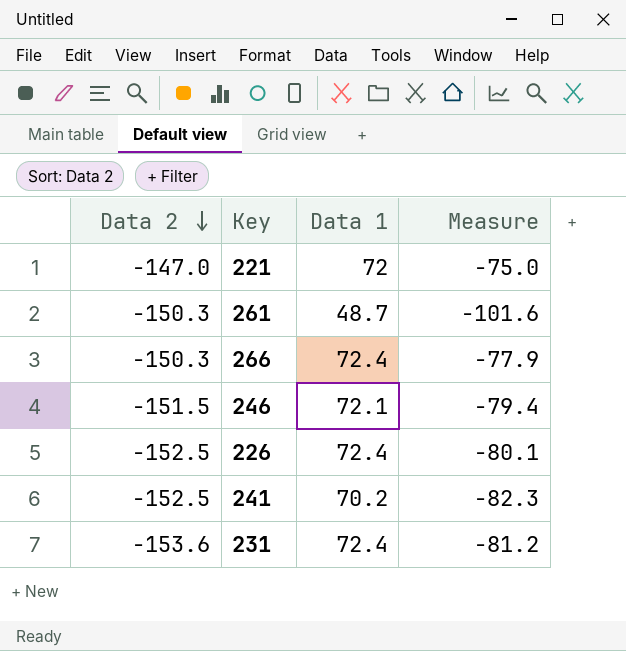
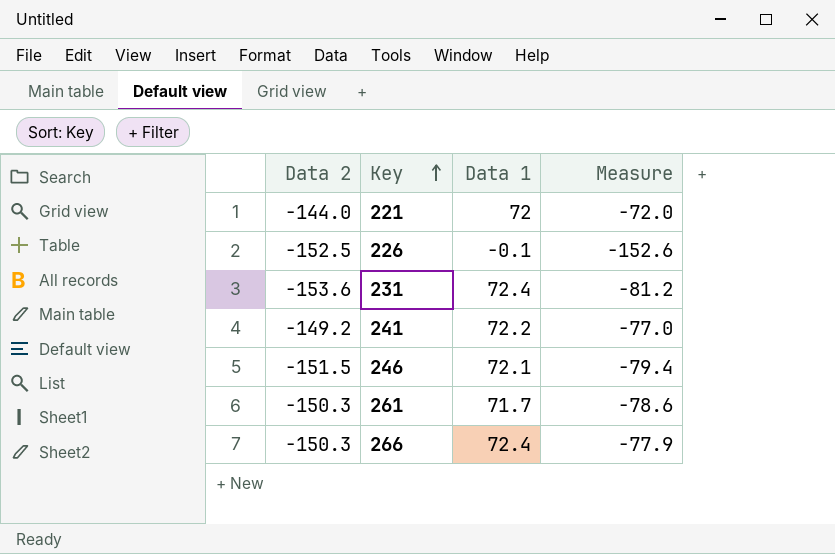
row order: Data 2 descending -> Key ascending
221 | Data 2: -147.0 -> -144.0
221 | Measure: -75.0 -> -72.0
226 | Data 1: 72.4 -> -0.1
226 | Measure: -80.1 -> -152.6
241 | Data 2: -152.5 -> -149.2
241 | Data 1: 70.2 -> 72.2
241 | Measure: -82.3 -> -77.0
261 | Data 1: 48.7 -> 71.7
261 | Measure: -101.6 -> -78.6

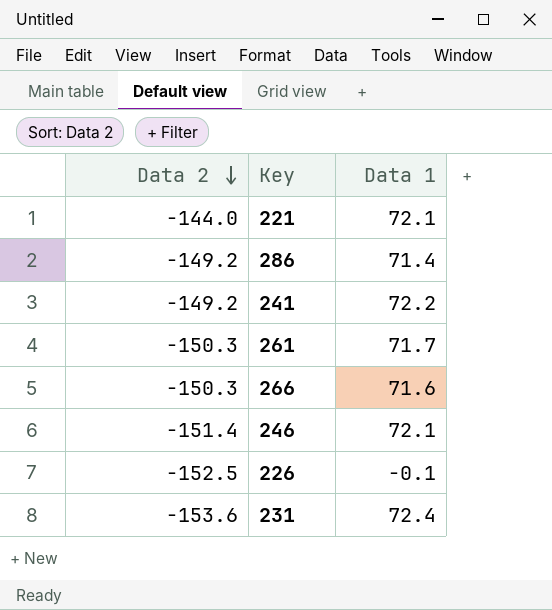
row order: Key ascending -> Data 2 descending
column Measure | formula: [Data 2] + [Data 1] -> none
221 | Data 1: 72 -> 72.1
row 286: none -> -149.2 | 71.4
266 | Data 1: 72.4 -> 71.6
246 | Data 2: -151.5 -> -151.4

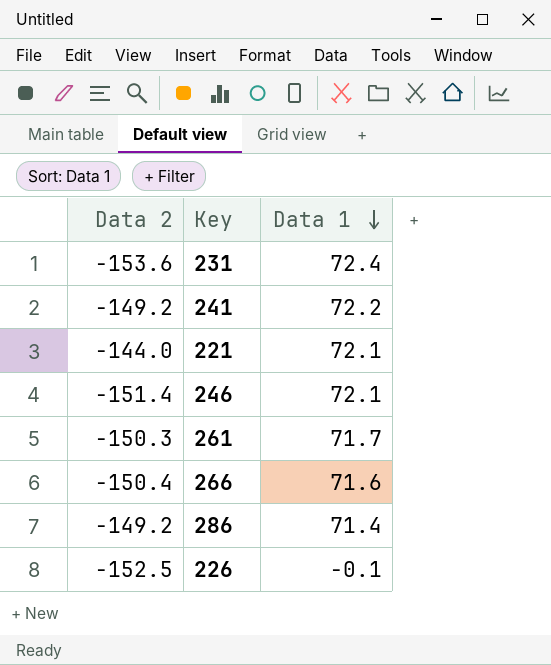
row order: Data 2 descending -> Data 1 descending
266 | Data 2: -150.3 -> -150.4

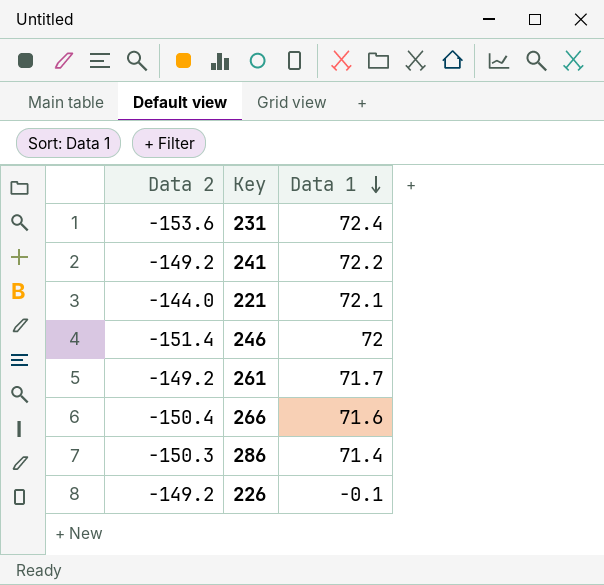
246 | Data 1: 72.1 -> 72
261 | Data 2: -150.3 -> -149.2
286 | Data 2: -149.2 -> -150.3
226 | Data 2: -152.5 -> -149.2

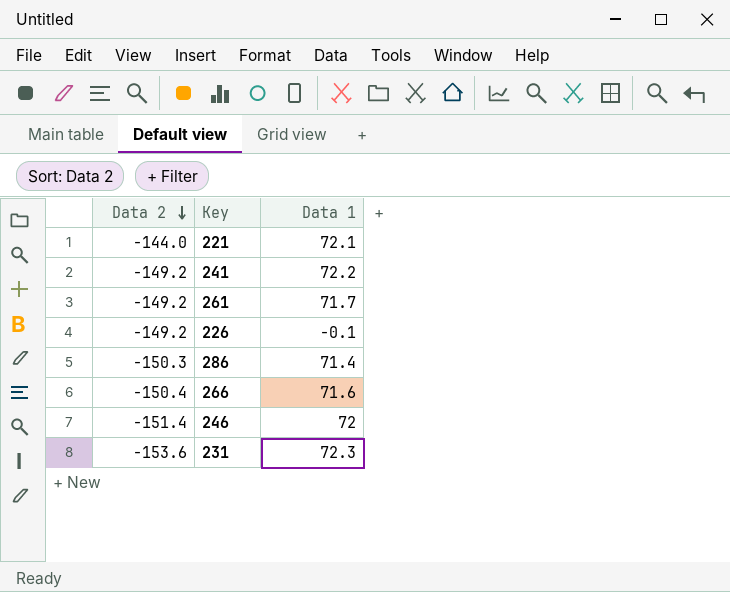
row order: Data 1 descending -> Data 2 descending
231 | Data 1: 72.4 -> 72.3

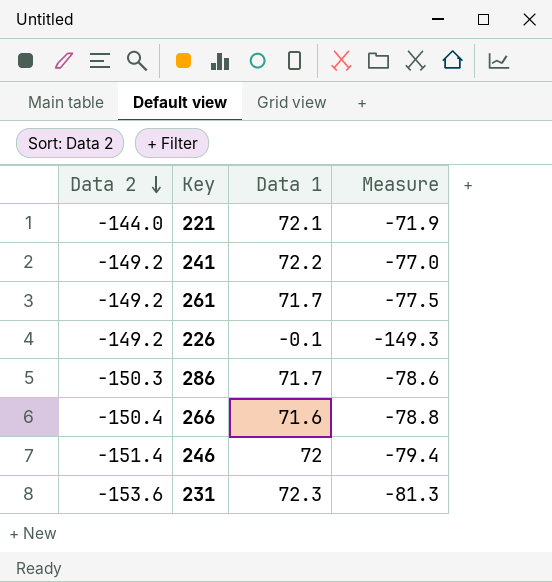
column Measure | formula: none -> [Data 2] + [Data 1]
286 | Data 1: 71.4 -> 71.7

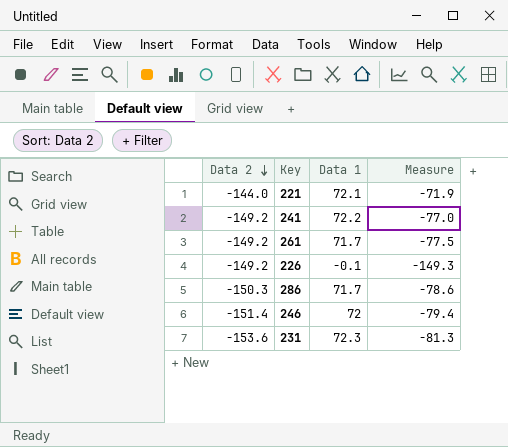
row 266: -150.4 | 71.6 | -78.8 -> none

